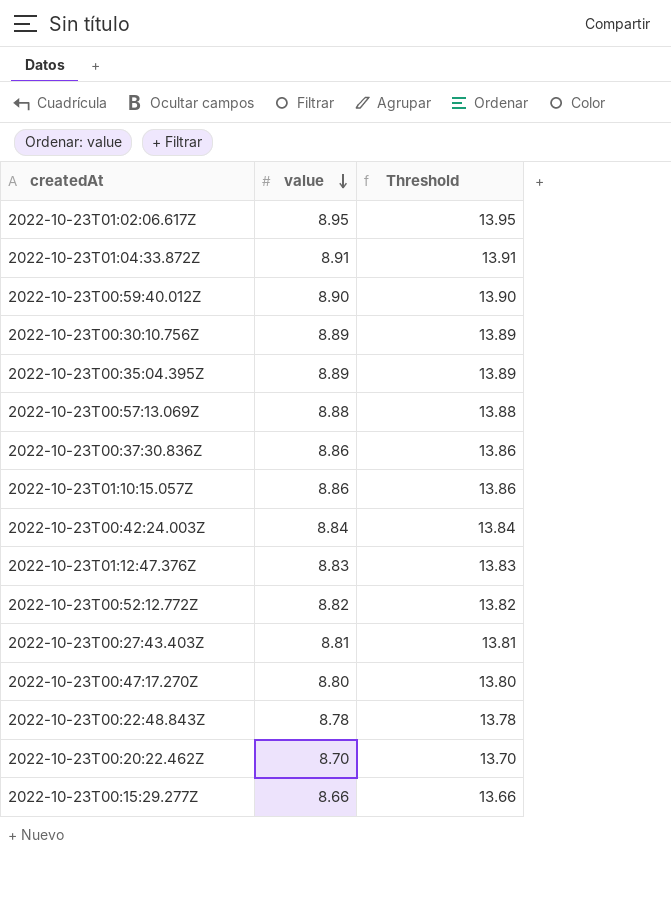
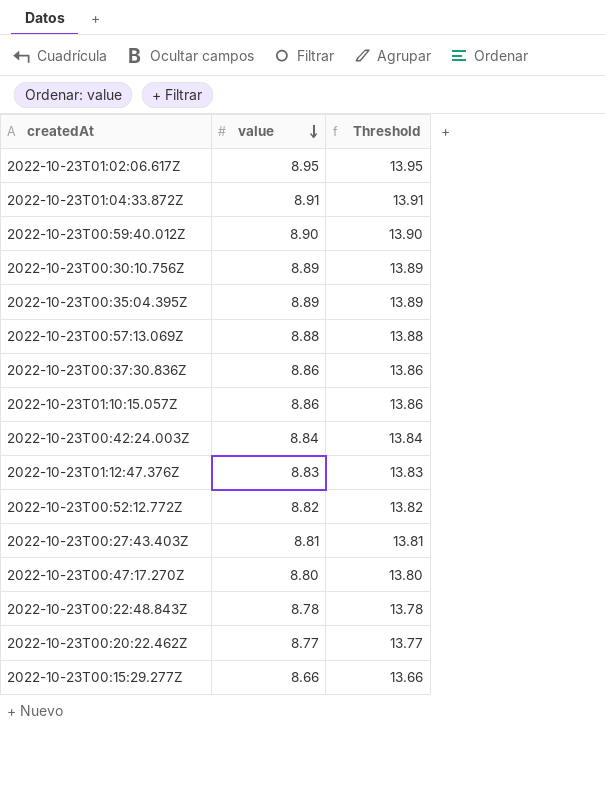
2022-10-23T00:20:22.462Z | value: 8.70 -> 8.77
2022-10-23T00:20:22.462Z | Threshold: 13.70 -> 13.77

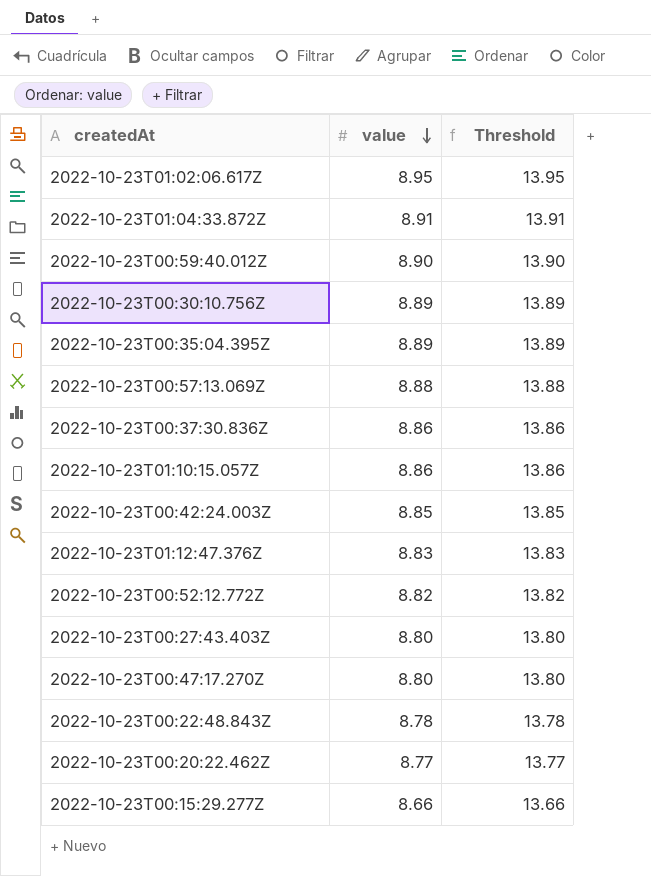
2022-10-23T00:42:24.003Z | value: 8.84 -> 8.85
2022-10-23T00:42:24.003Z | Threshold: 13.84 -> 13.85
2022-10-23T00:27:43.403Z | value: 8.81 -> 8.80
2022-10-23T00:27:43.403Z | Threshold: 13.81 -> 13.80

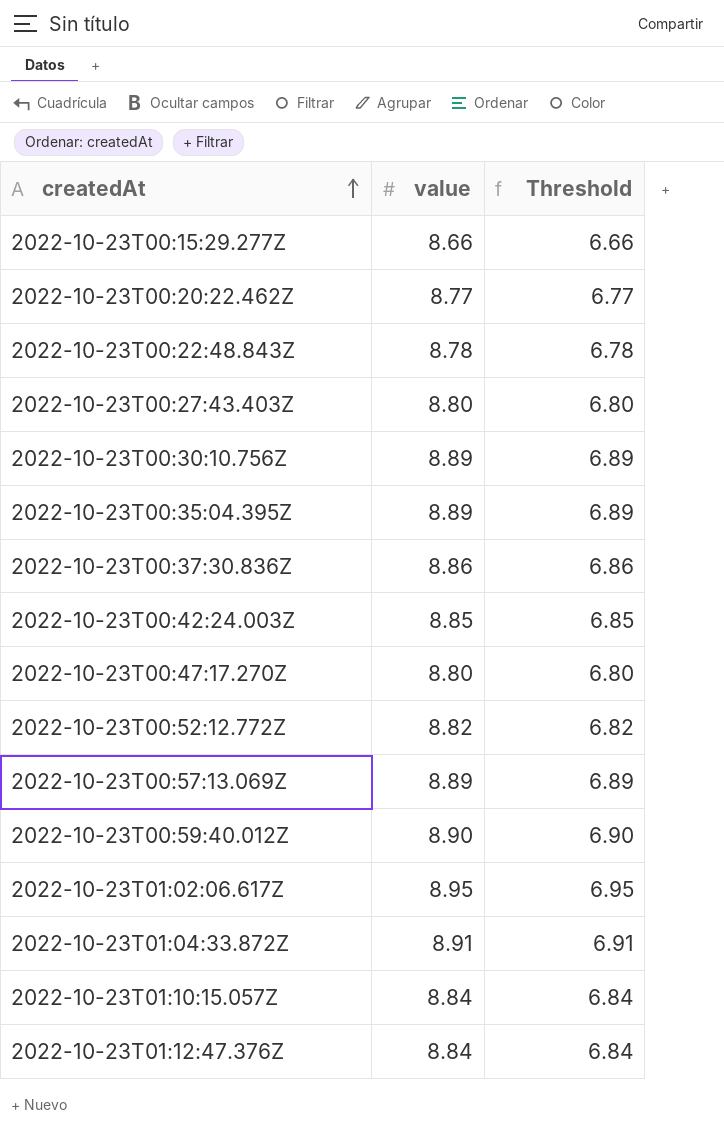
row order: value descending -> createdAt ascending
column Threshold | formula: [value] + 5 -> [value] - 2
2022-10-23T00:57:13.069Z | value: 8.88 -> 8.89
2022-10-23T01:10:15.057Z | value: 8.86 -> 8.84
2022-10-23T01:12:47.376Z | value: 8.83 -> 8.84

